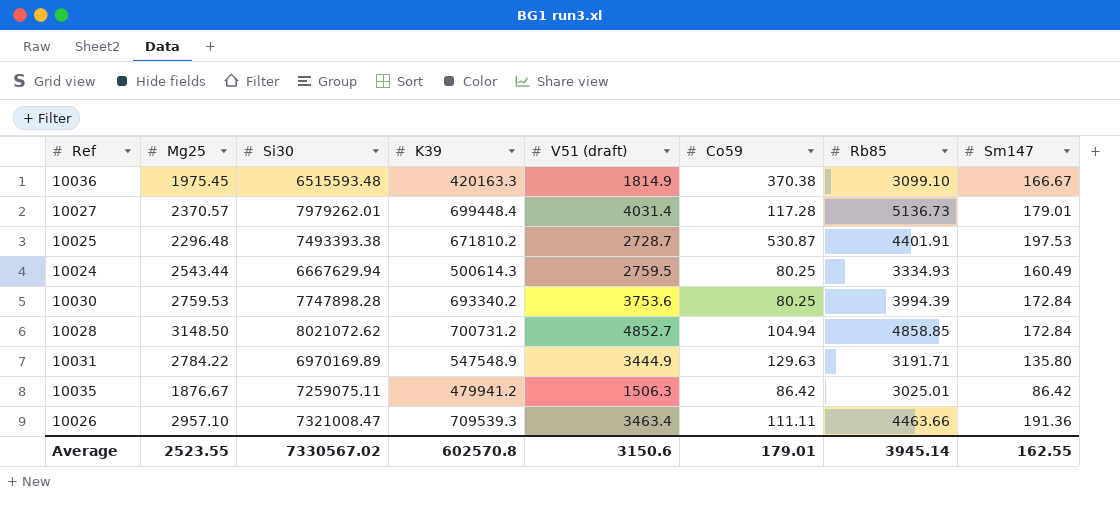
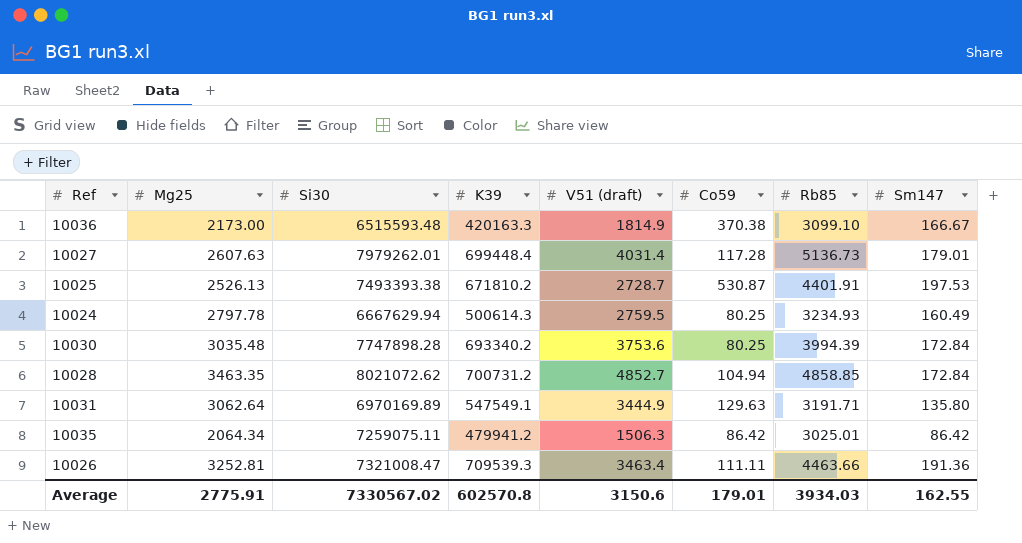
10036 | Mg25: 1975.45 -> 2173.00
10027 | Mg25: 2370.57 -> 2607.63
10025 | Mg25: 2296.48 -> 2526.13
10024 | Mg25: 2543.44 -> 2797.78
10024 | Rb85: 3334.93 -> 3234.93
10030 | Mg25: 2759.53 -> 3035.48
10028 | Mg25: 3148.50 -> 3463.35
10031 | Mg25: 2784.22 -> 3062.64
10031 | K39: 547548.9 -> 547549.1
10035 | Mg25: 1876.67 -> 2064.34
10026 | Mg25: 2957.10 -> 3252.81
Average | Mg25: 2523.55 -> 2775.91
Average | Rb85: 3945.14 -> 3934.03

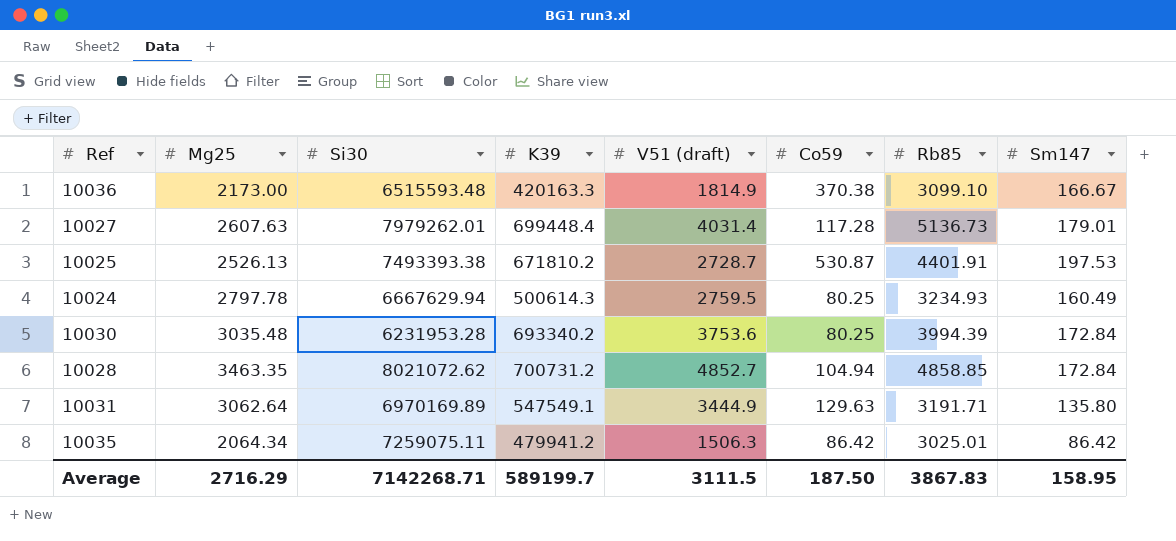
row 10026: 3252.81 | 7321008.47 | 709539.3 | 3463.4 | 111.11 | 4463.66 | 191.36 -> none
10030 | Si30: 7747898.28 -> 6231953.28
Average | Mg25: 2775.91 -> 2716.29
Average | Si30: 7330567.02 -> 7142268.71
Average | K39: 602570.8 -> 589199.7
Average | V51 (draft): 3150.6 -> 3111.5
Average | Co59: 179.01 -> 187.50
Average | Rb85: 3934.03 -> 3867.83
Average | Sm147: 162.55 -> 158.95

